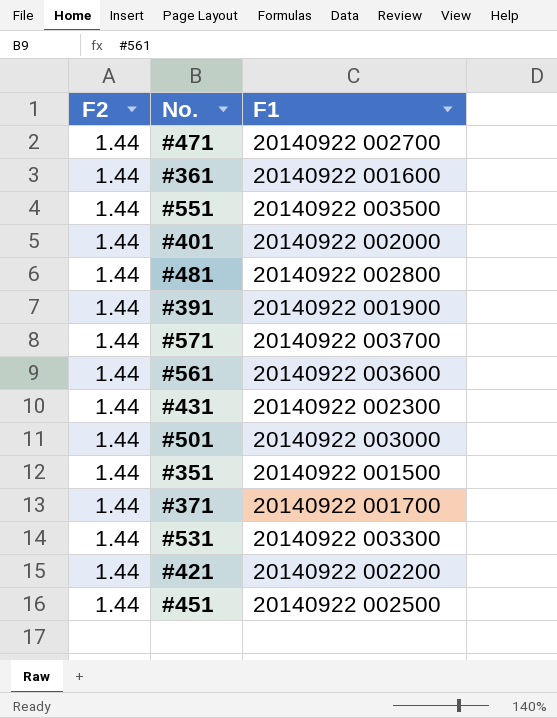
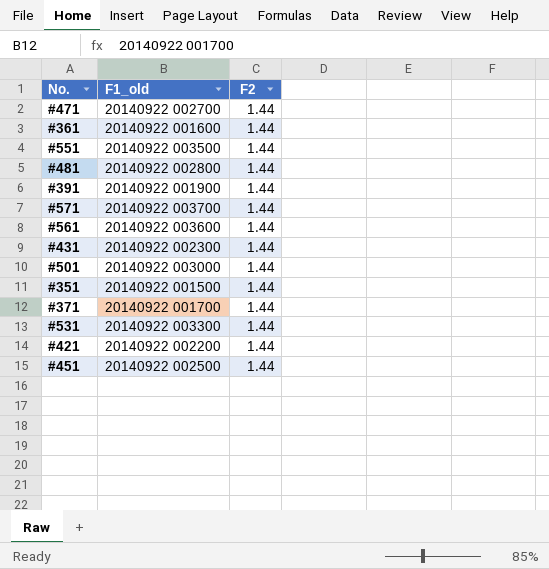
column name: F1 -> F1_old
column F2 | position: 1 -> 3
row #401: 1.44 | 20140922 002000 -> none

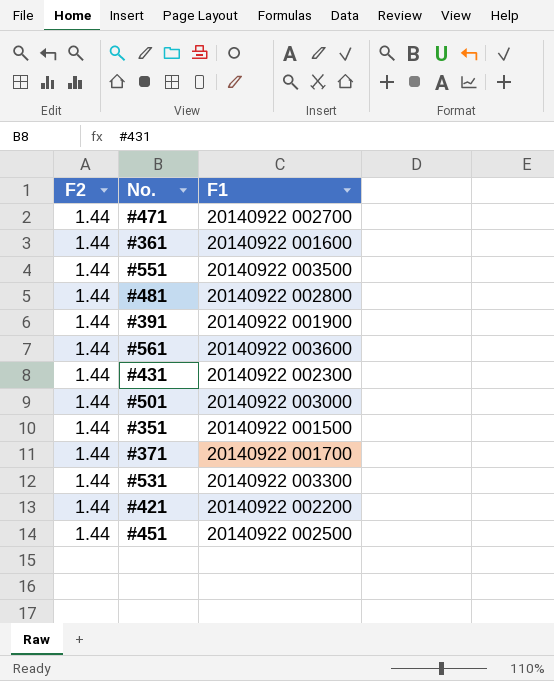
column F2 | position: 3 -> 1
column name: F1_old -> F1
row #571: 20140922 003700 | 1.44 -> none

